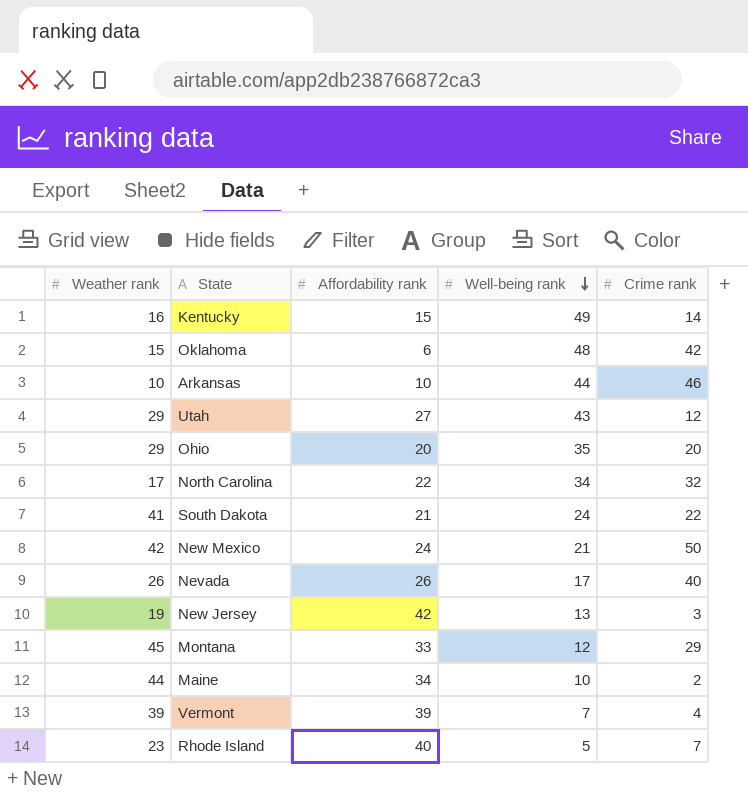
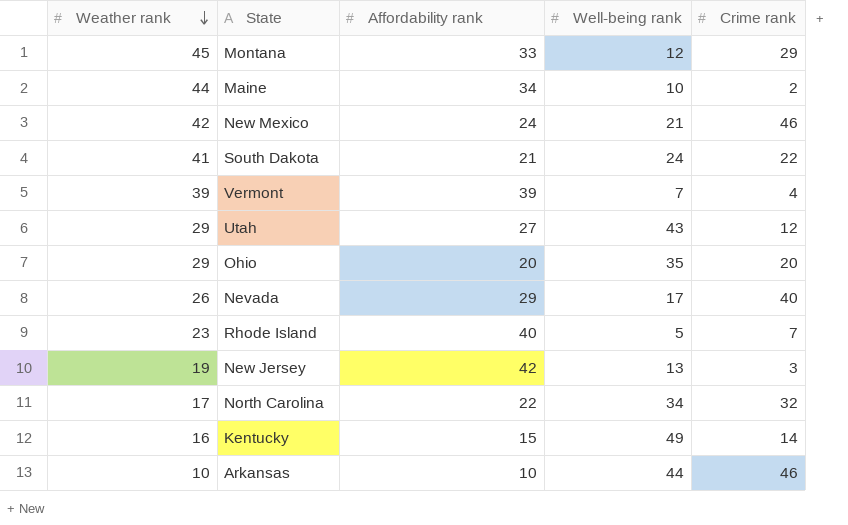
row order: Well-being rank descending -> Weather rank descending
row Oklahoma: 15 | 6 | 48 | 42 -> none
New Mexico | Crime rank: 50 -> 46
Nevada | Affordability rank: 26 -> 29

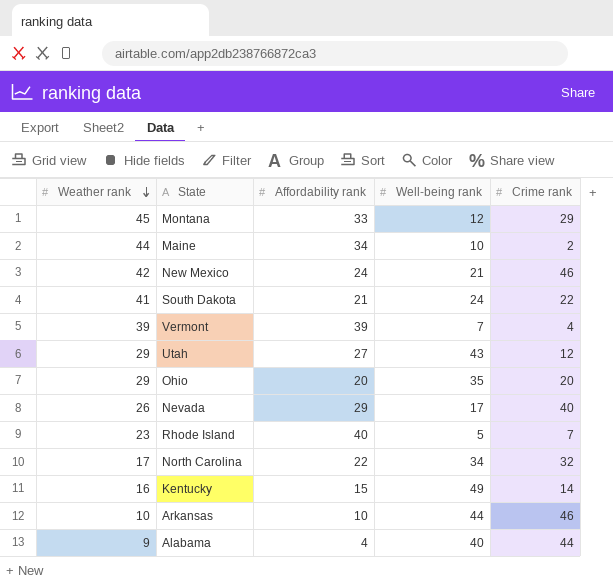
row New Jersey: 19 | 42 | 13 | 3 -> none
row Alabama: none -> 9 | 4 | 40 | 44

